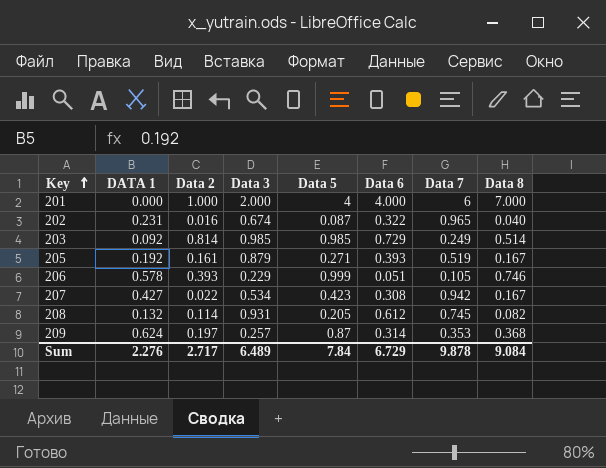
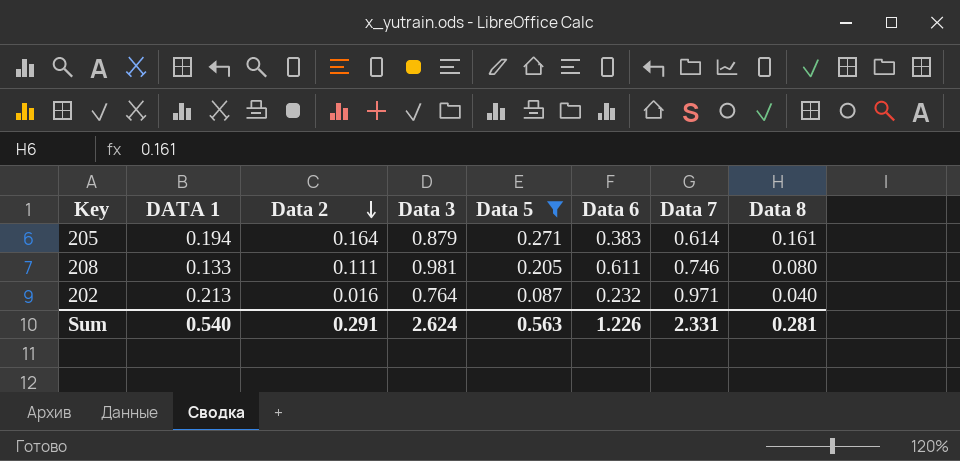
filter: none -> Data 5 <= 0.271
row order: Key ascending -> Data 2 descending
205 | DATA 1: 0.192 -> 0.194
205 | Data 2: 0.161 -> 0.164
205 | Data 6: 0.393 -> 0.383
205 | Data 7: 0.519 -> 0.614
205 | Data 8: 0.167 -> 0.161
208 | DATA 1: 0.132 -> 0.133
208 | Data 2: 0.114 -> 0.111
208 | Data 3: 0.931 -> 0.981
208 | Data 6: 0.612 -> 0.611
208 | Data 7: 0.745 -> 0.746
208 | Data 8: 0.082 -> 0.080
202 | DATA 1: 0.231 -> 0.213
202 | Data 3: 0.674 -> 0.764
202 | Data 6: 0.322 -> 0.232
202 | Data 7: 0.965 -> 0.971
Sum | DATA 1: 2.276 -> 0.540
Sum | Data 2: 2.717 -> 0.291
Sum | Data 3: 6.489 -> 2.624
Sum | Data 5: 7.84 -> 0.563
Sum | Data 6: 6.729 -> 1.226
Sum | Data 7: 9.878 -> 2.331
Sum | Data 8: 9.084 -> 0.281

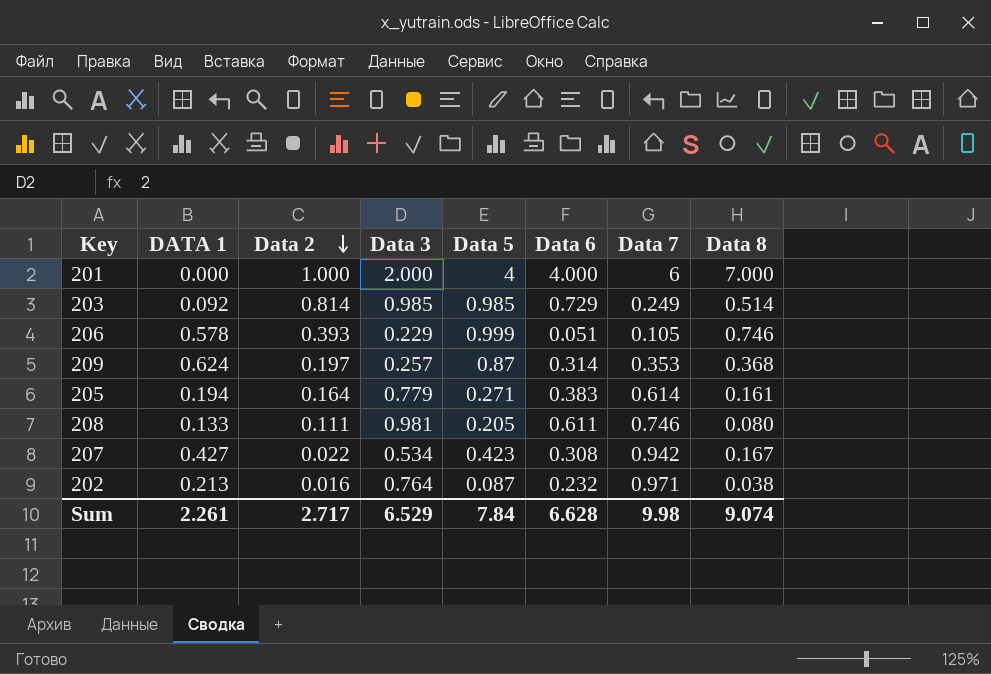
filter: Data 5 <= 0.271 -> none
205 | Data 3: 0.879 -> 0.779
202 | Data 8: 0.040 -> 0.038
Sum | DATA 1: 0.540 -> 2.261
Sum | Data 2: 0.291 -> 2.717
Sum | Data 3: 2.624 -> 6.529
Sum | Data 5: 0.563 -> 7.84
Sum | Data 6: 1.226 -> 6.628
Sum | Data 7: 2.331 -> 9.98
Sum | Data 8: 0.281 -> 9.074

